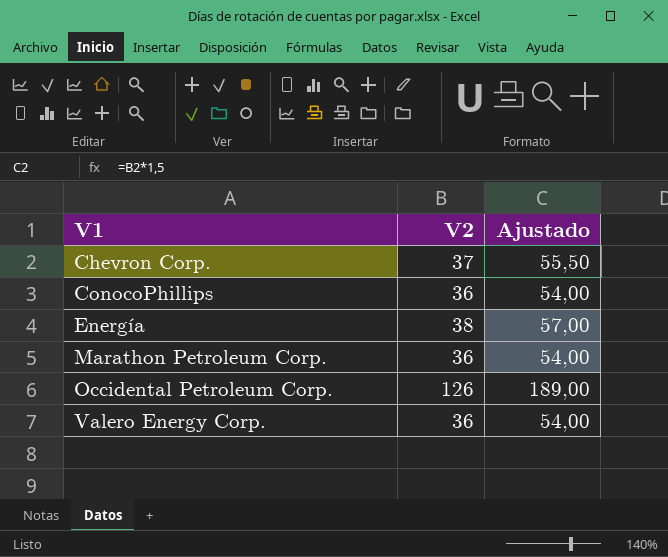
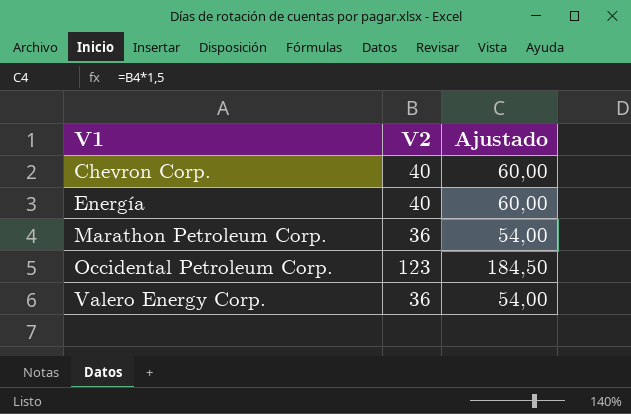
row ConocoPhillips: 36 | 54,00 -> none
Chevron Corp. | V2: 37 -> 40
Chevron Corp. | Ajustado: 55,50 -> 60,00
Energía | V2: 38 -> 40
Energía | Ajustado: 57,00 -> 60,00
Occidental Petroleum Corp. | V2: 126 -> 123
Occidental Petroleum Corp. | Ajustado: 189,00 -> 184,50

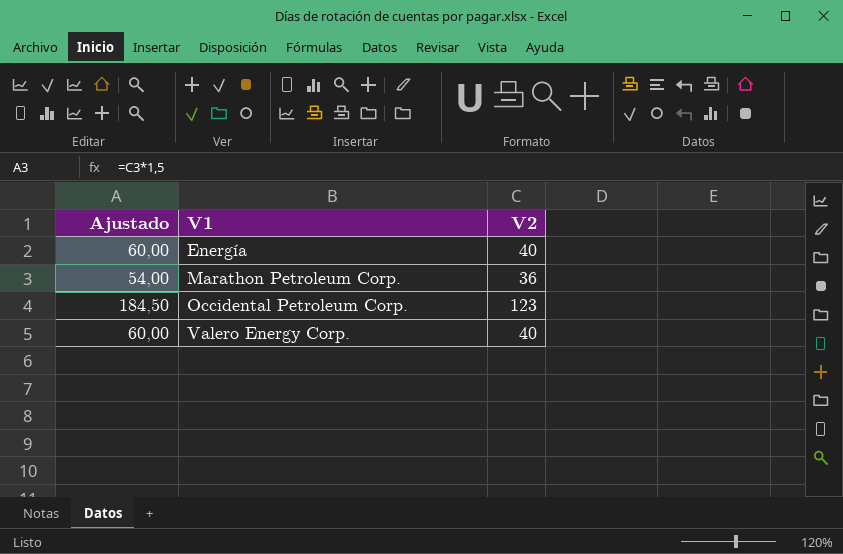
column Ajustado | position: 3 -> 1
row Chevron Corp.: 40 | 60,00 -> none
Valero Energy Corp. | Ajustado: 54,00 -> 60,00
Valero Energy Corp. | V2: 36 -> 40

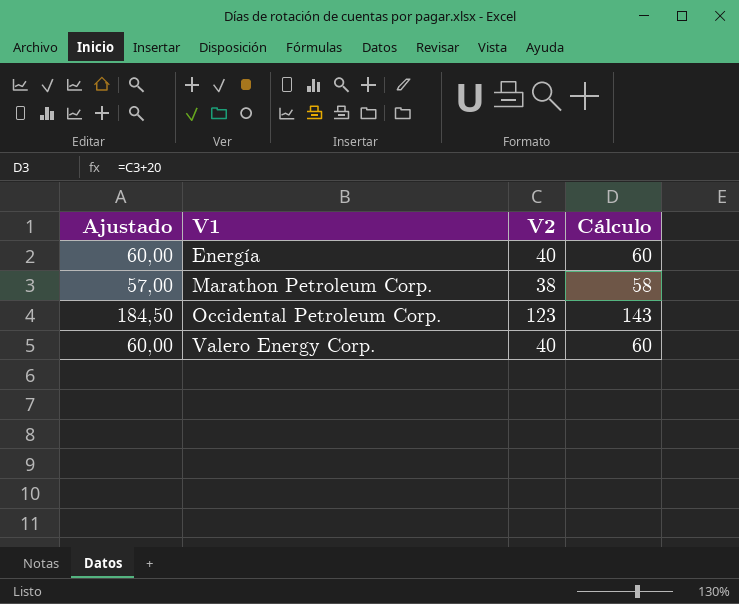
column Cálculo | formula: none -> [V2] + 20
Marathon Petroleum Corp. | Ajustado: 54,00 -> 57,00
Marathon Petroleum Corp. | V2: 36 -> 38

